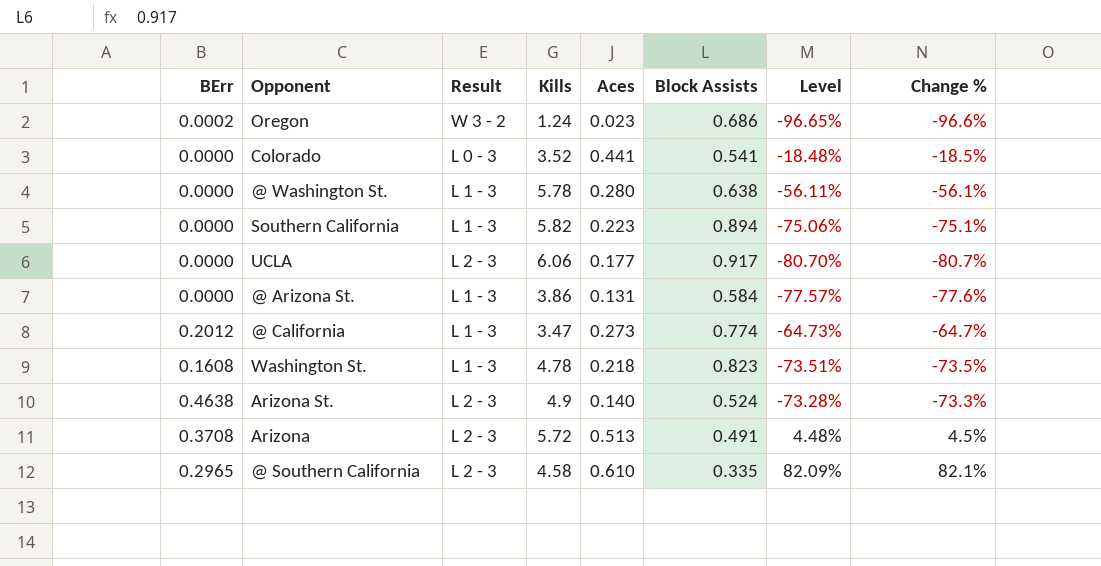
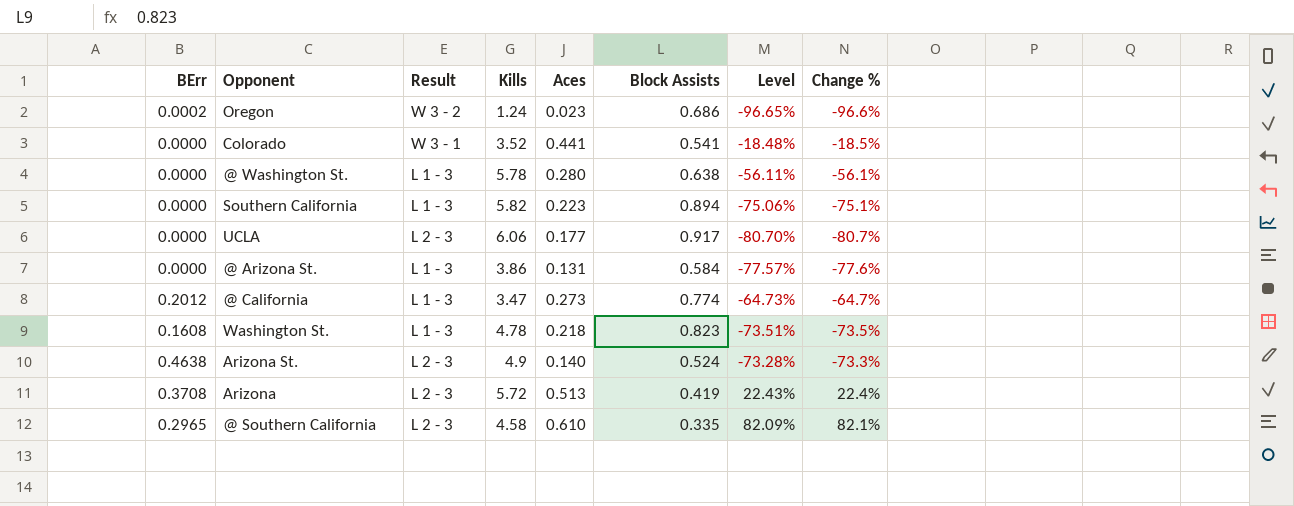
Colorado | Result: L 0 - 3 -> W 3 - 1
Arizona | Block Assists: 0.491 -> 0.419
Arizona | Level: 4.48% -> 22.43%
Arizona | Change %: 4.5% -> 22.4%

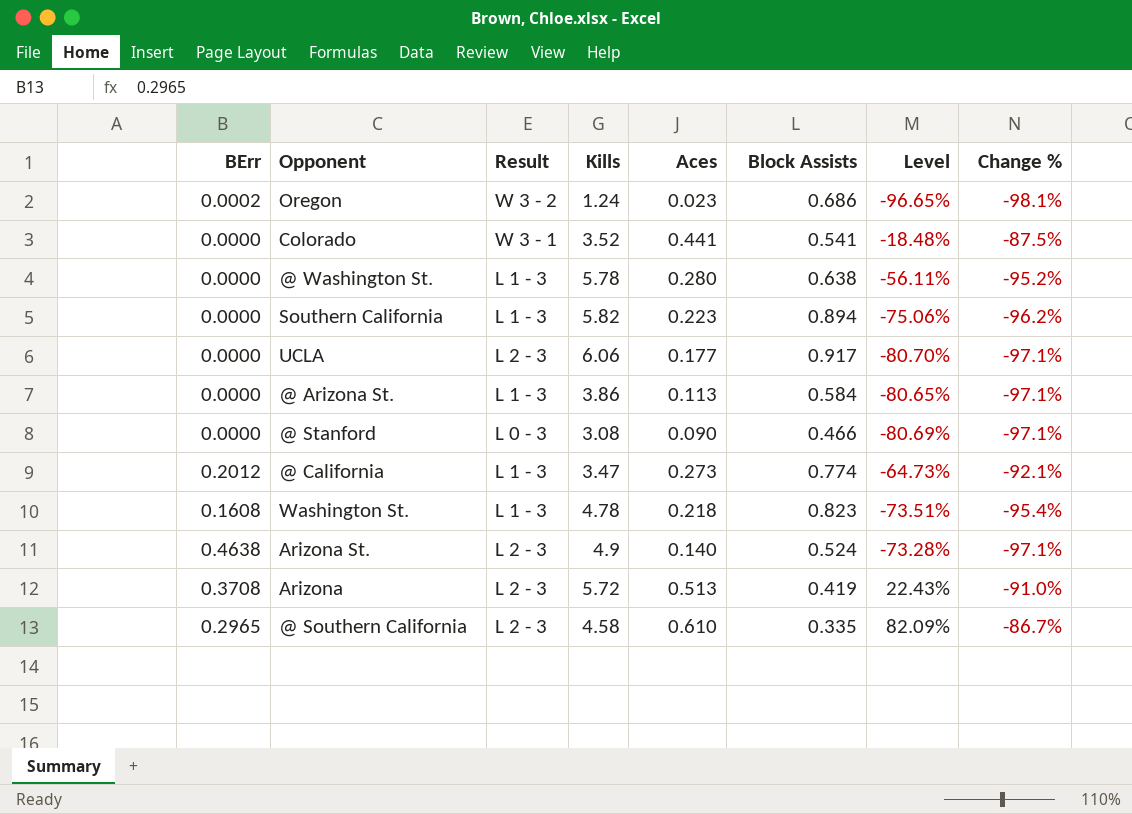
column Change % | formula: ([Aces] - [Block Assists]) / [Block Assists] -> ([Aces] - [Kills]) / [Kills]
@ Arizona St. | Aces: 0.131 -> 0.113
@ Arizona St. | Level: -77.57% -> -80.65%
row @ Stanford: none -> 0.0000 | L 0 - 3 | 3.08 | 0.090 | 0.466 | -80.69% | -97.1%

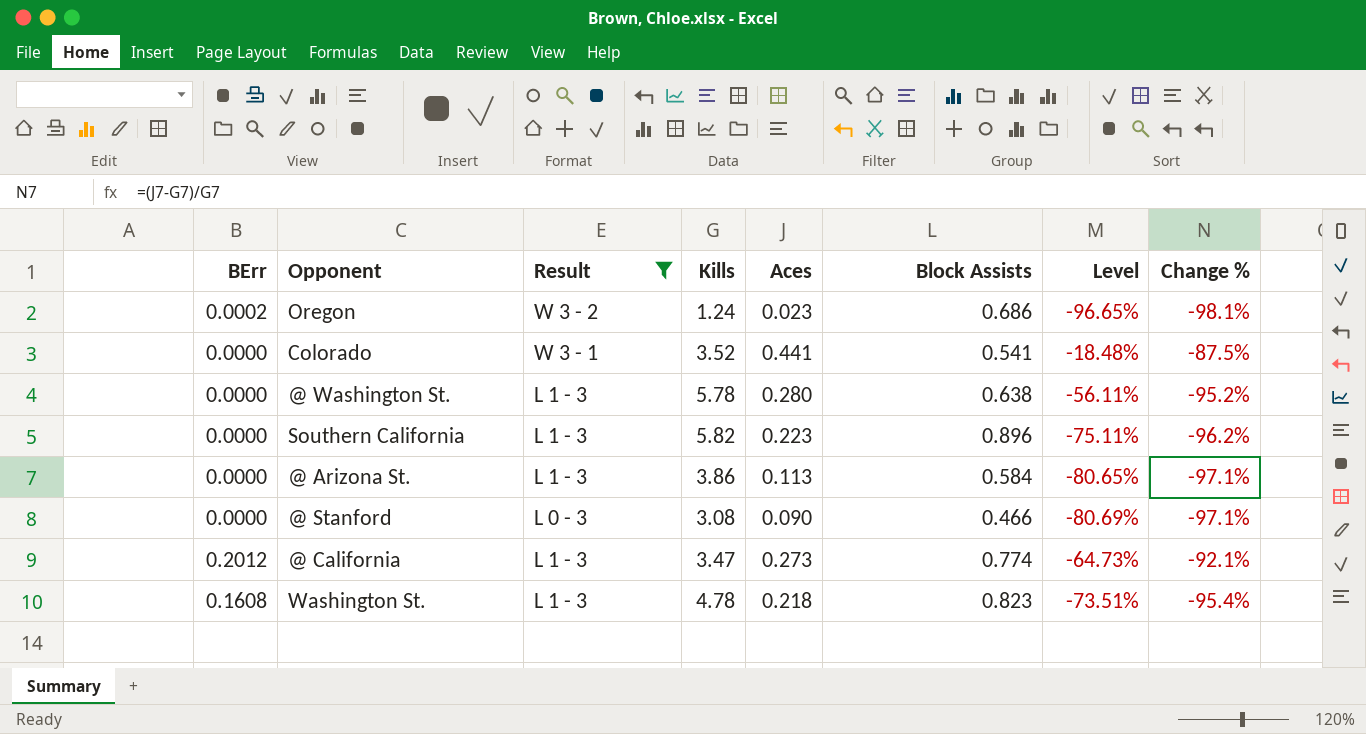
filter: none -> Result != L 2 - 3
Southern California | Block Assists: 0.894 -> 0.896
Southern California | Level: -75.06% -> -75.11%

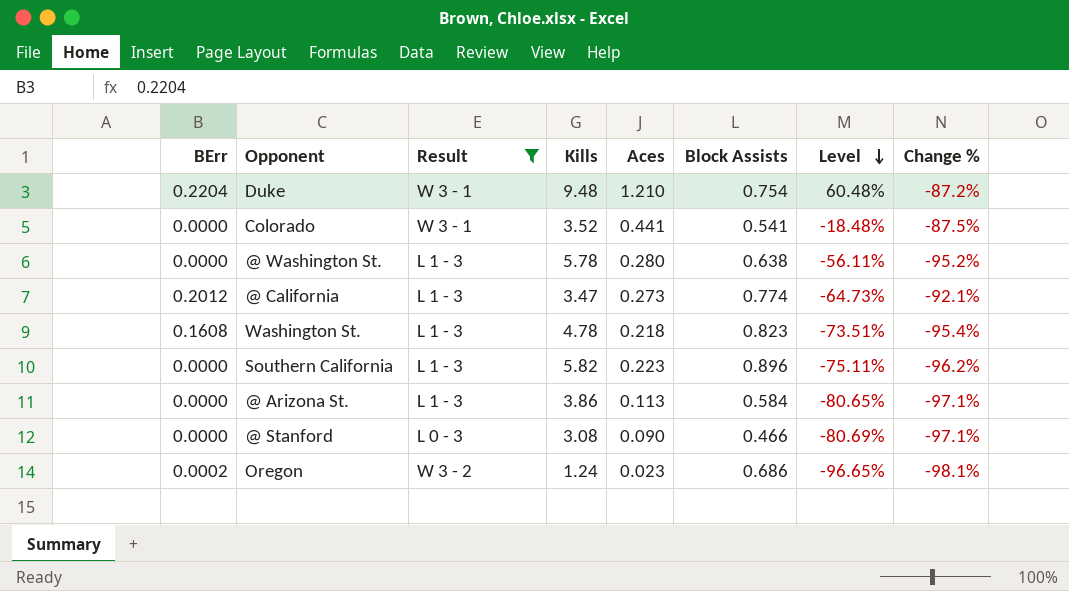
row order: none -> Level descending
row Duke: none -> 0.2204 | W 3 - 1 | 9.48 | 1.210 | 0.754 | 60.48% | -87.2%

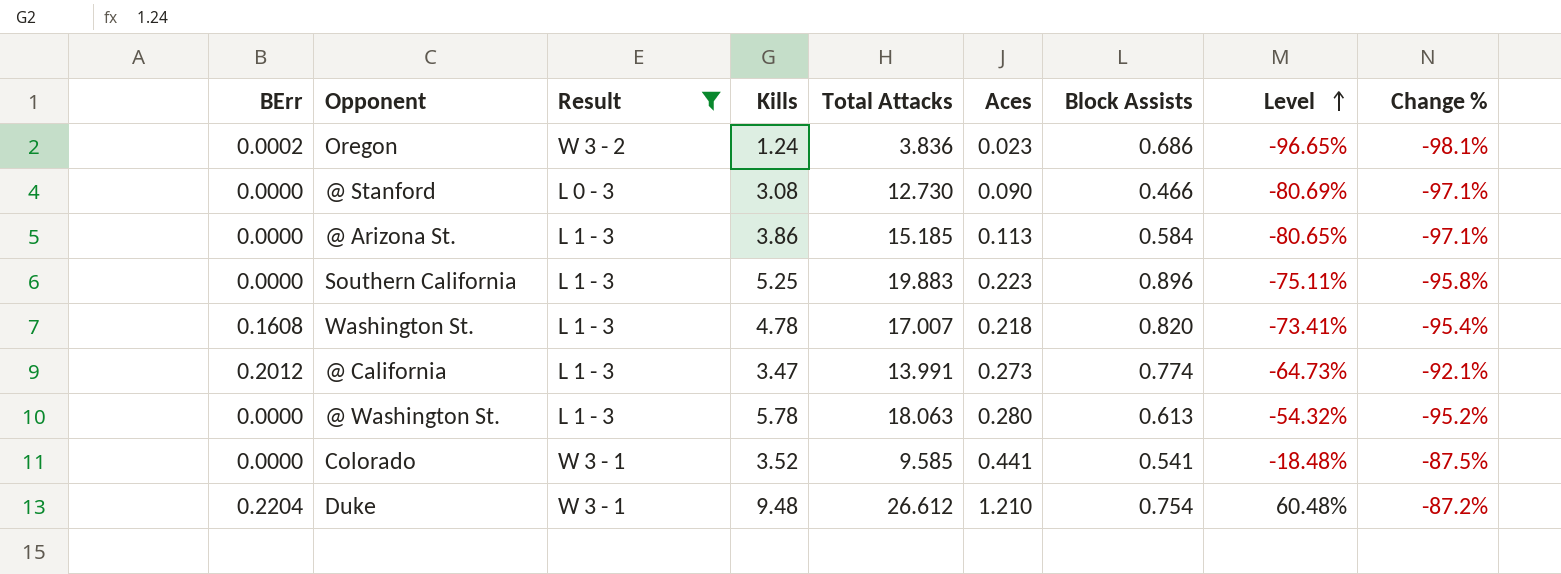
row order: Level descending -> Level ascending
column Total Attacks | position: none -> 5
Southern California | Kills: 5.82 -> 5.25
Southern California | Change %: -96.2% -> -95.8%
Washington St. | Block Assists: 0.823 -> 0.820
Washington St. | Level: -73.51% -> -73.41%
@ Washington St. | Block Assists: 0.638 -> 0.613
@ Washington St. | Level: -56.11% -> -54.32%

